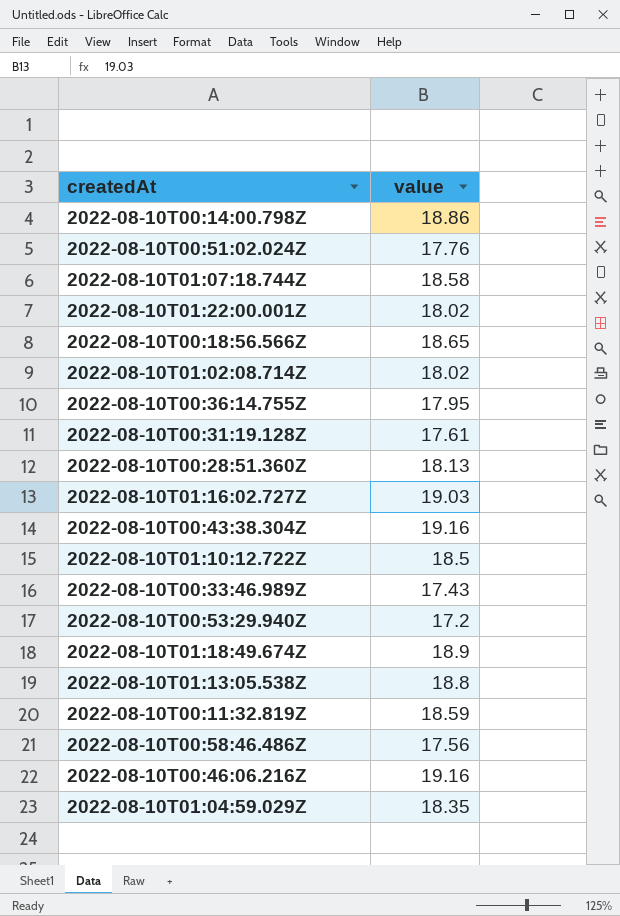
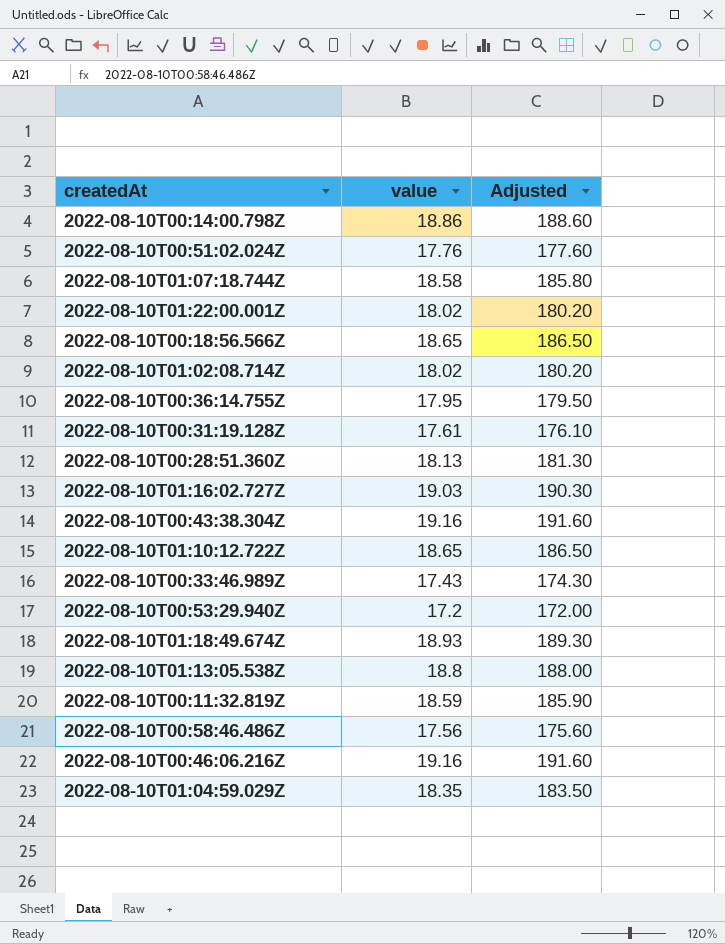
column Adjusted | formula: none -> [value] * 10
2022-08-10T01:10:12.722Z | value: 18.5 -> 18.65
2022-08-10T01:18:49.674Z | value: 18.9 -> 18.93

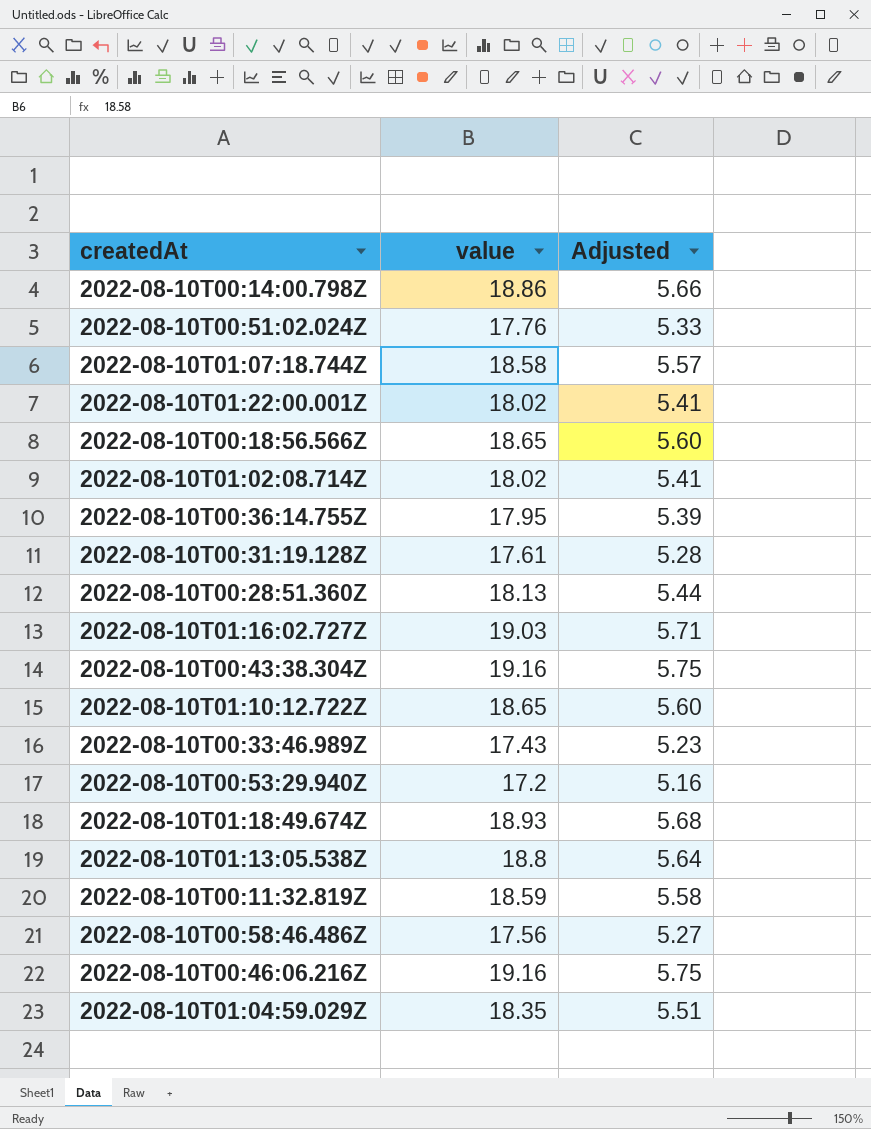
column Adjusted | formula: [value] * 10 -> [value] * 0.3

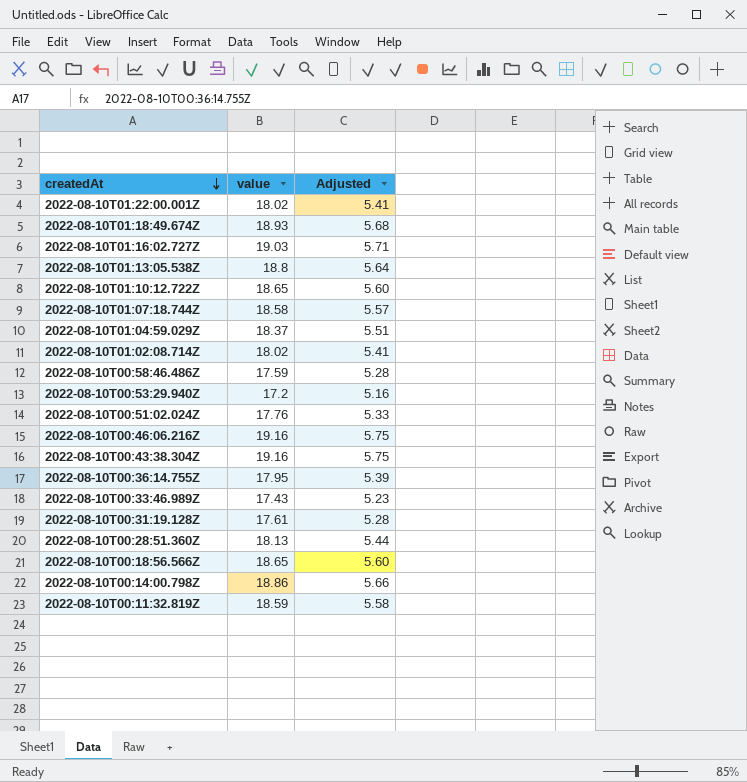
row order: none -> createdAt descending
2022-08-10T01:04:59.029Z | value: 18.35 -> 18.37
2022-08-10T00:58:46.486Z | value: 17.56 -> 17.59
2022-08-10T00:58:46.486Z | Adjusted: 5.27 -> 5.28

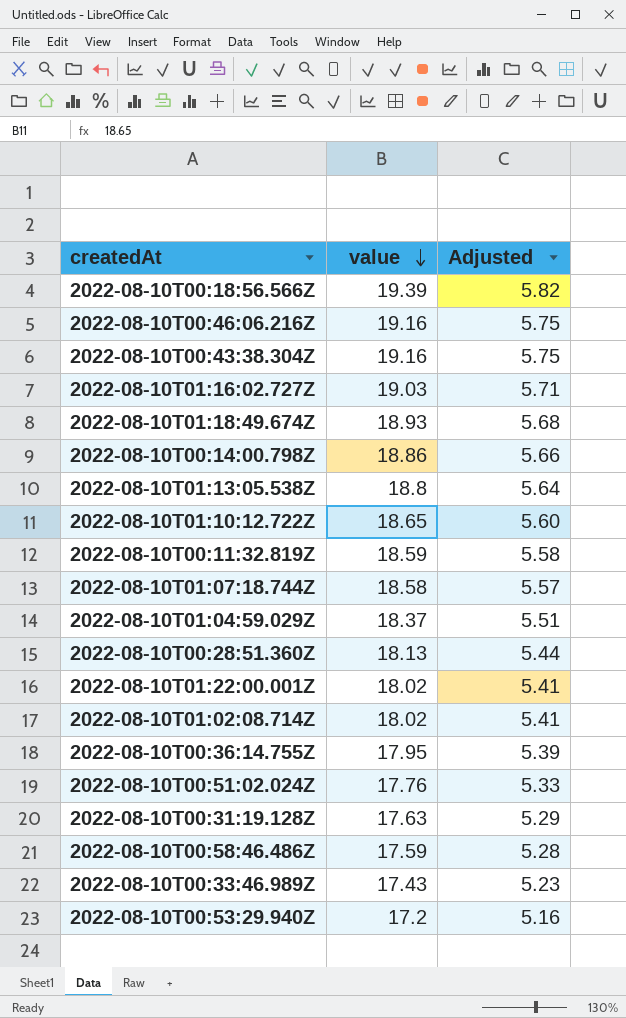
row order: createdAt descending -> value descending
2022-08-10T00:18:56.566Z | value: 18.65 -> 19.39
2022-08-10T00:18:56.566Z | Adjusted: 5.60 -> 5.82
2022-08-10T00:31:19.128Z | value: 17.61 -> 17.63
2022-08-10T00:31:19.128Z | Adjusted: 5.28 -> 5.29

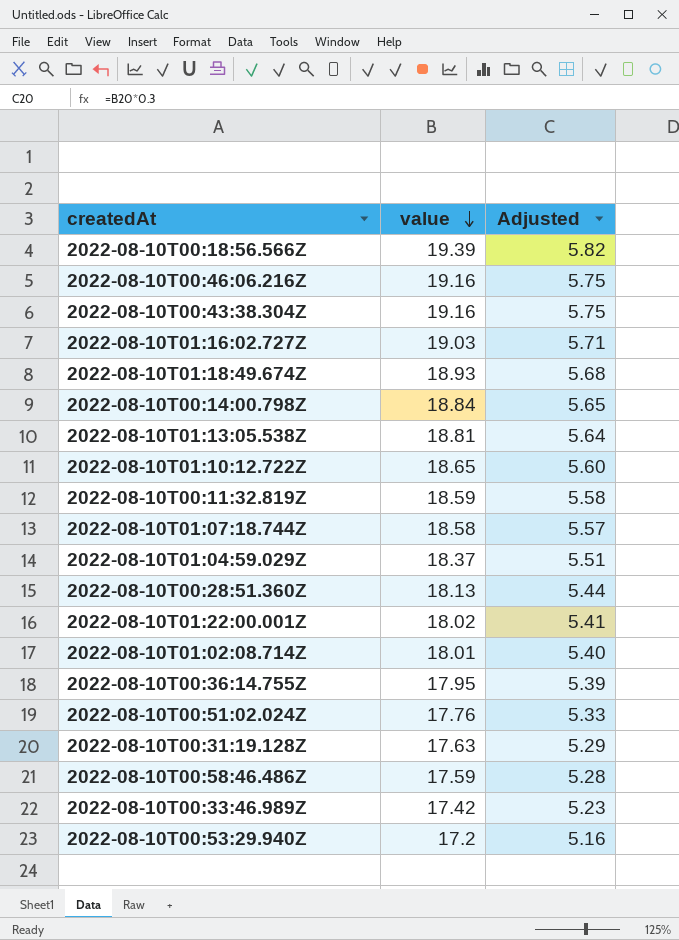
2022-08-10T00:14:00.798Z | value: 18.86 -> 18.84
2022-08-10T00:14:00.798Z | Adjusted: 5.66 -> 5.65
2022-08-10T01:13:05.538Z | value: 18.8 -> 18.81
2022-08-10T01:02:08.714Z | value: 18.02 -> 18.01
2022-08-10T01:02:08.714Z | Adjusted: 5.41 -> 5.40
2022-08-10T00:33:46.989Z | value: 17.43 -> 17.42

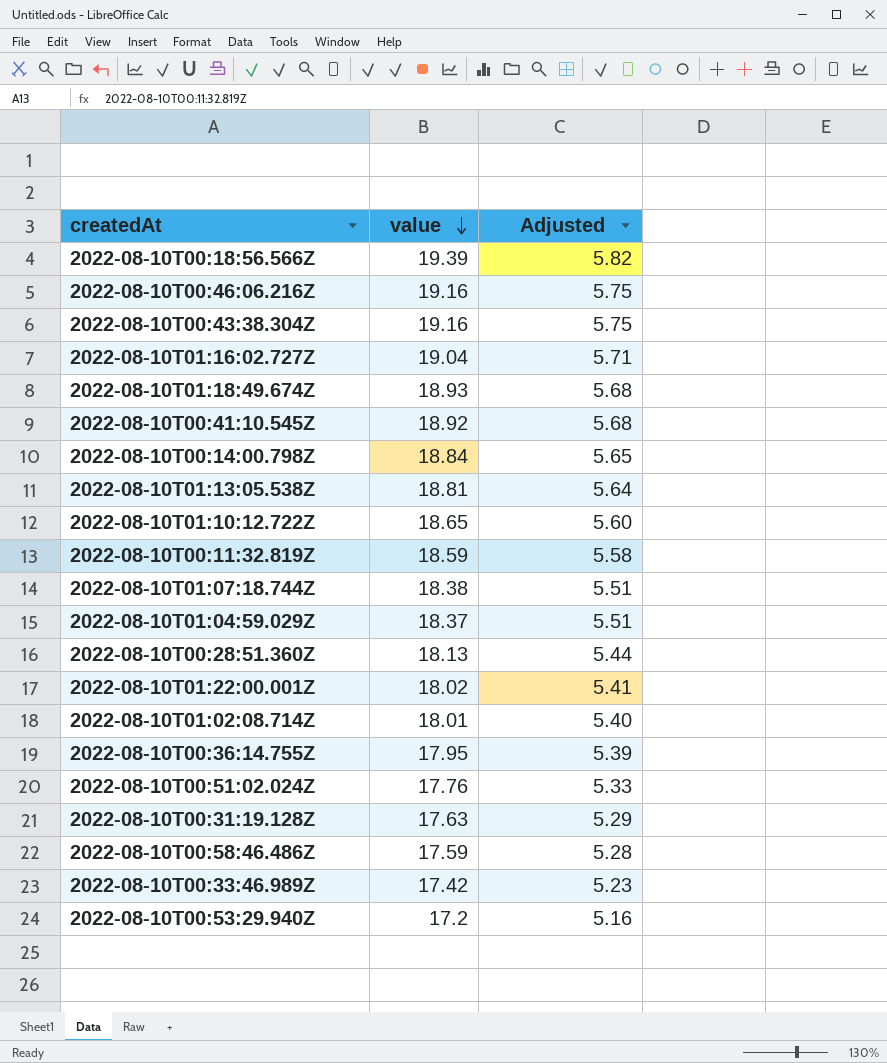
2022-08-10T01:16:02.727Z | value: 19.03 -> 19.04
row 2022-08-10T00:41:10.545Z: none -> 18.92 | 5.68
2022-08-10T01:07:18.744Z | value: 18.58 -> 18.38
2022-08-10T01:07:18.744Z | Adjusted: 5.57 -> 5.51

